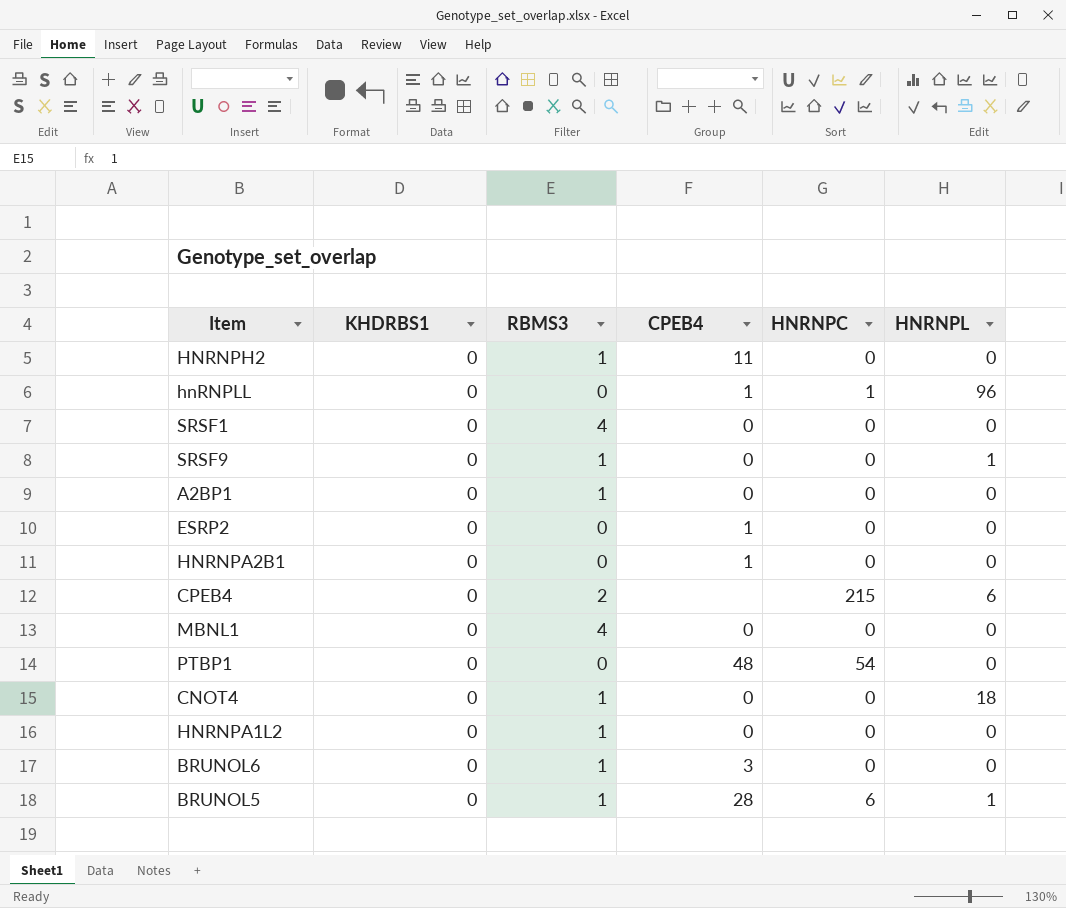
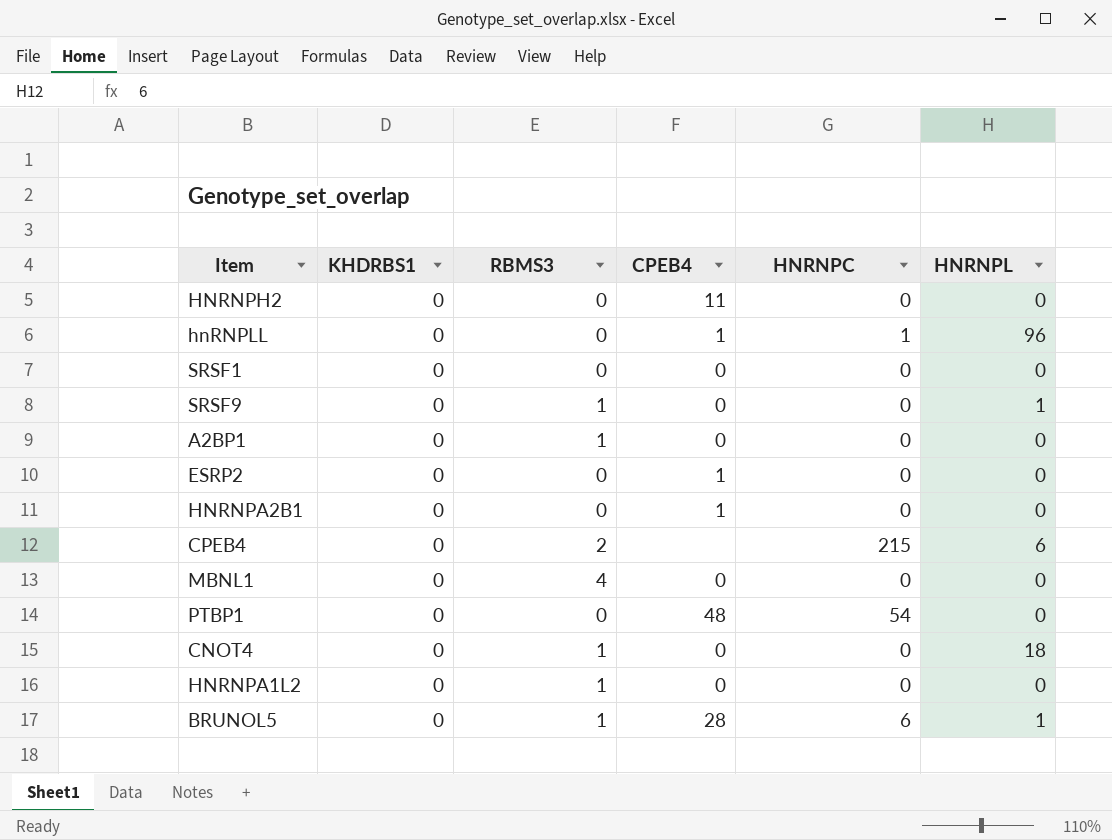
row BRUNOL6: 0 | 1 | 3 | 0 | 0 -> none
HNRNPH2 | RBMS3: 1 -> 0
SRSF1 | RBMS3: 4 -> 0

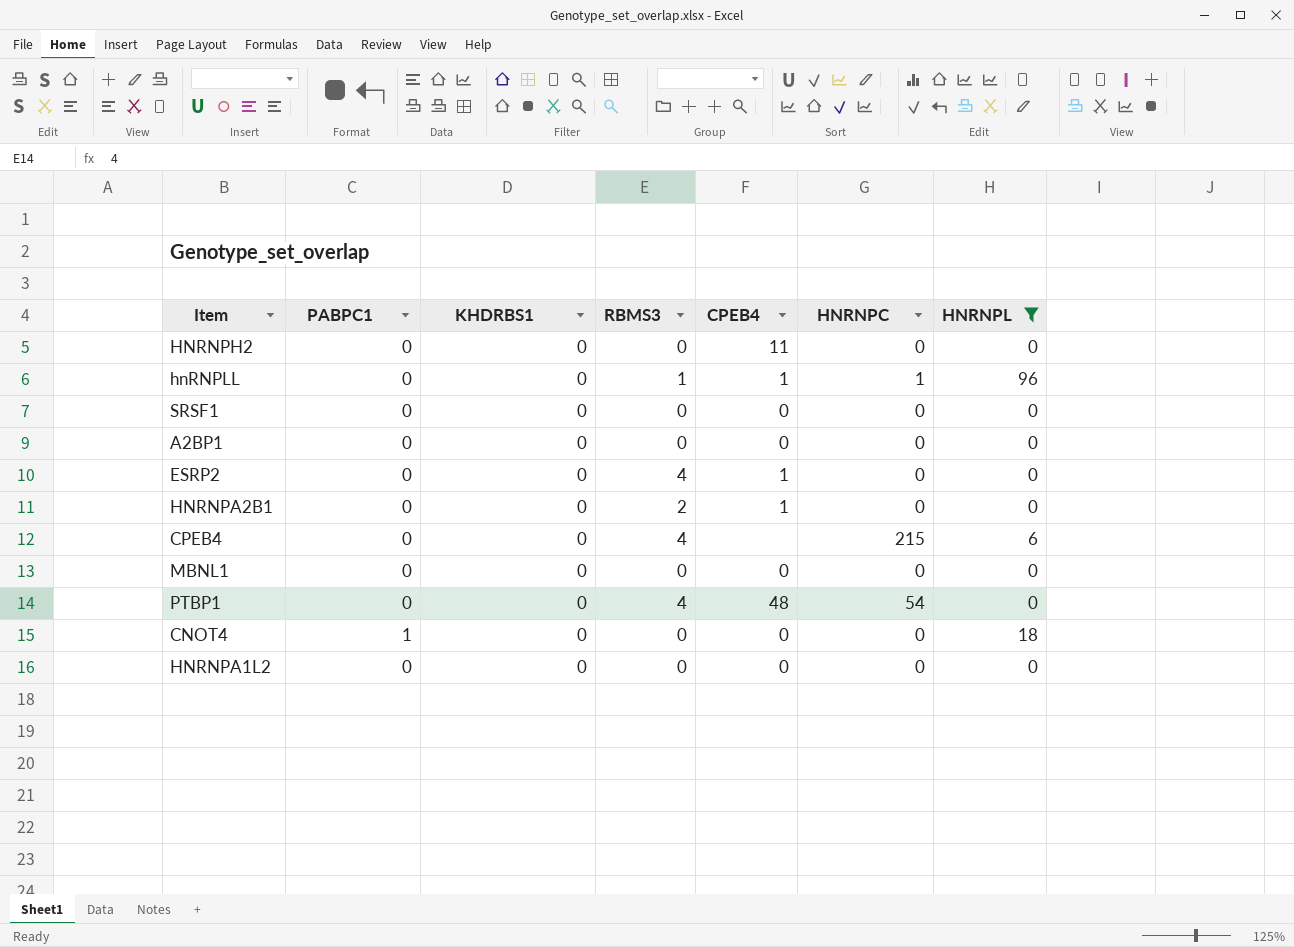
filter: none -> HNRNPL != 1
column PABPC1 | position: none -> 2
hnRNPLL | RBMS3: 0 -> 1
A2BP1 | RBMS3: 1 -> 0
ESRP2 | RBMS3: 0 -> 4
HNRNPA2B1 | RBMS3: 0 -> 2
CPEB4 | RBMS3: 2 -> 4
MBNL1 | RBMS3: 4 -> 0
PTBP1 | RBMS3: 0 -> 4
CNOT4 | RBMS3: 1 -> 0
HNRNPA1L2 | RBMS3: 1 -> 0

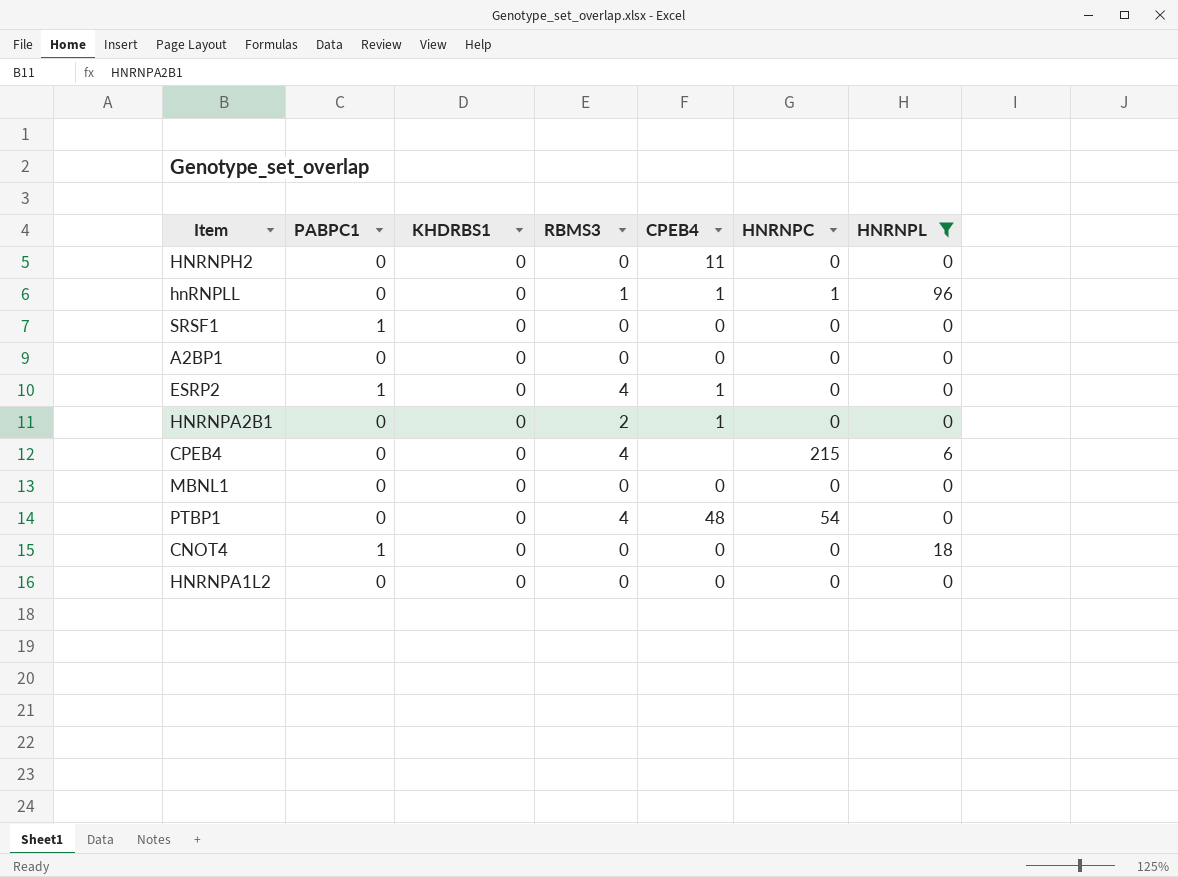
SRSF1 | PABPC1: 0 -> 1
ESRP2 | PABPC1: 0 -> 1

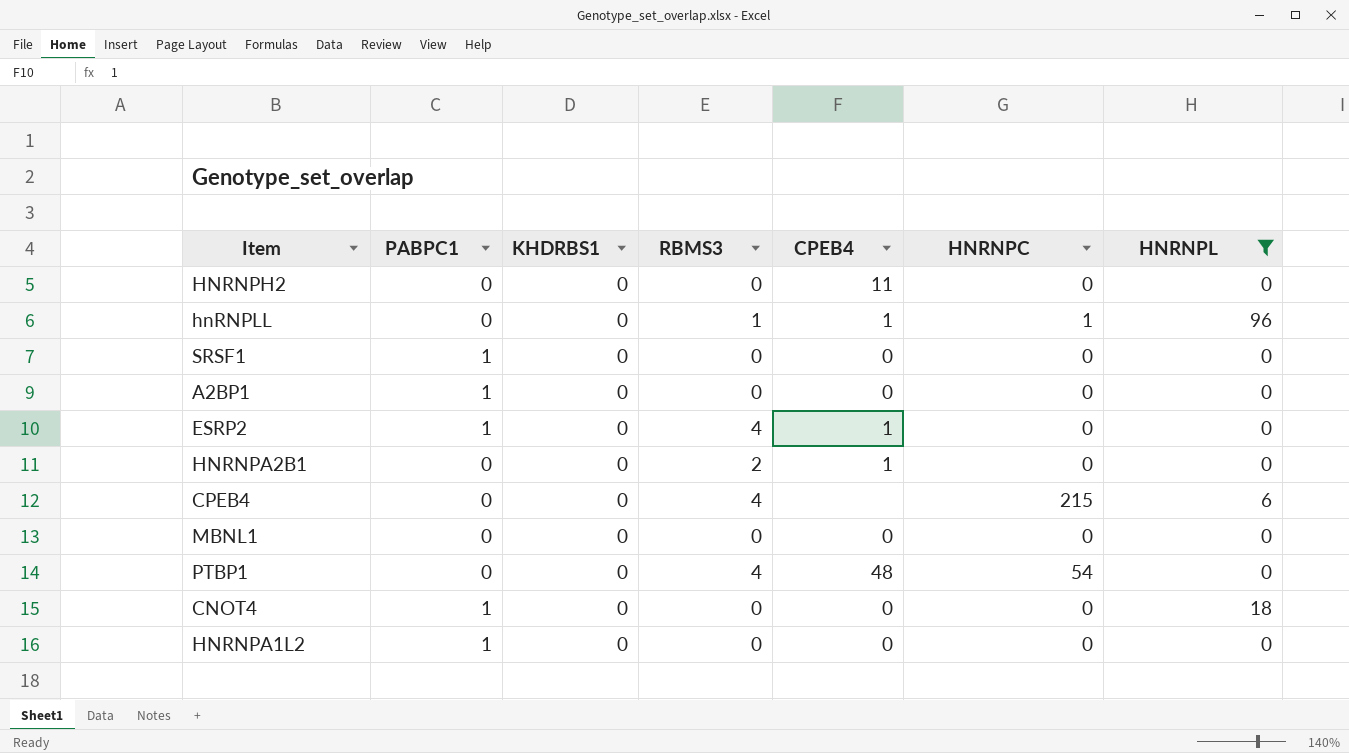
A2BP1 | PABPC1: 0 -> 1
HNRNPA1L2 | PABPC1: 0 -> 1

